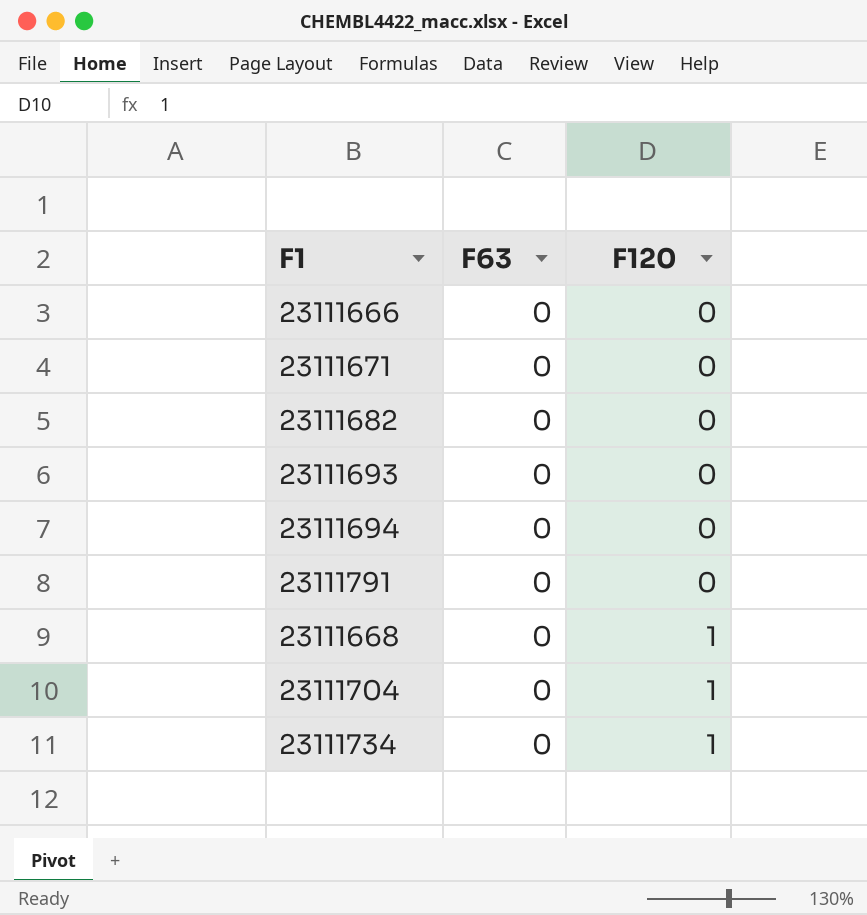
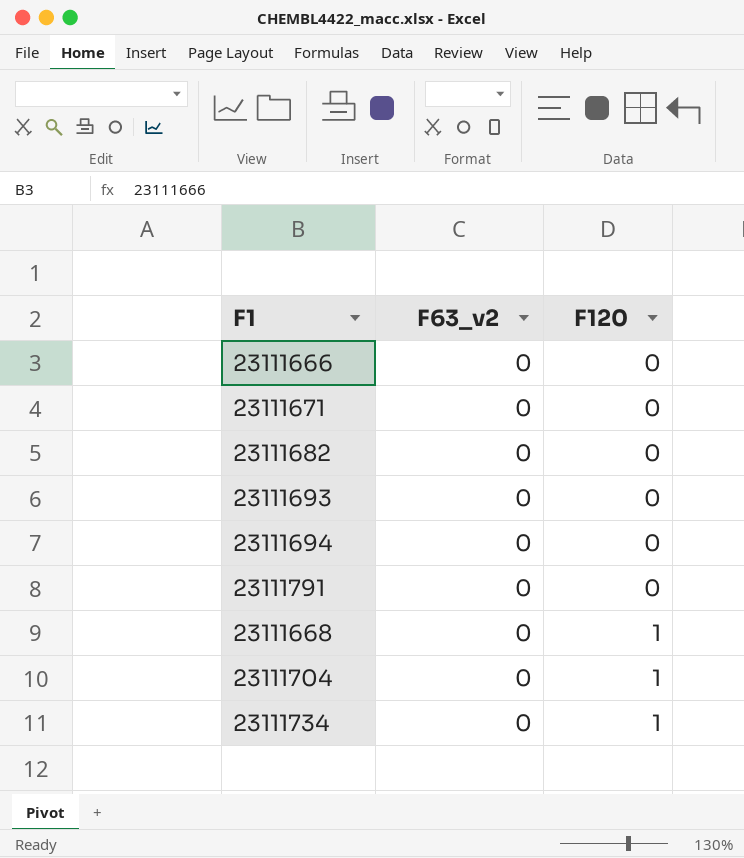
column name: F63 -> F63_v2

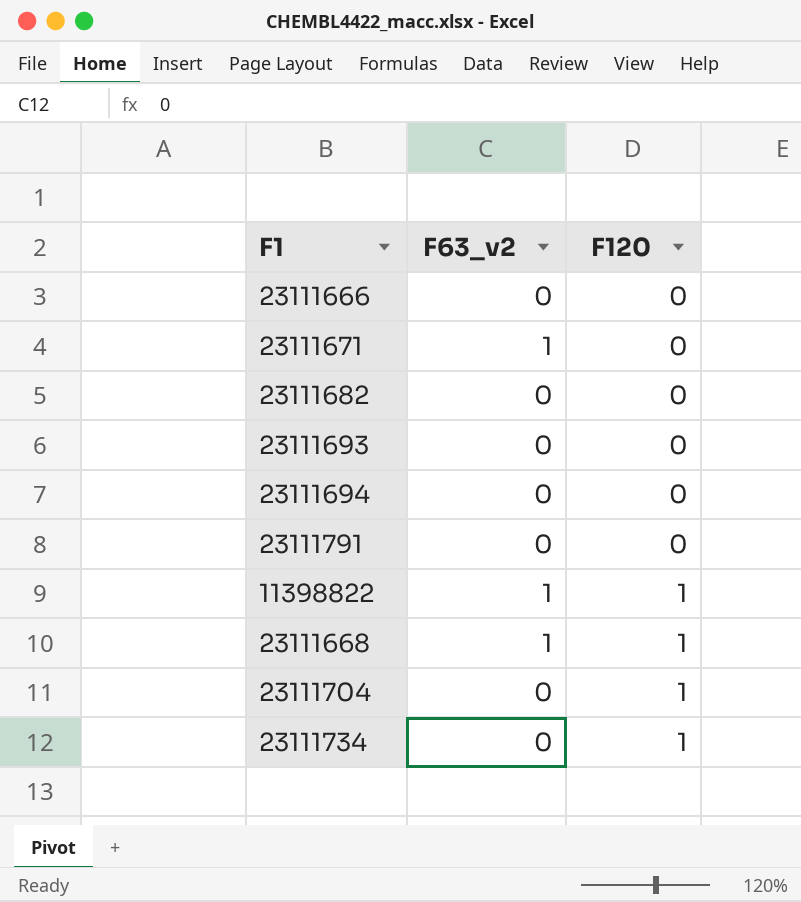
23111671 | F63_v2: 0 -> 1
row 11398822: none -> 1 | 1
23111668 | F63_v2: 0 -> 1

